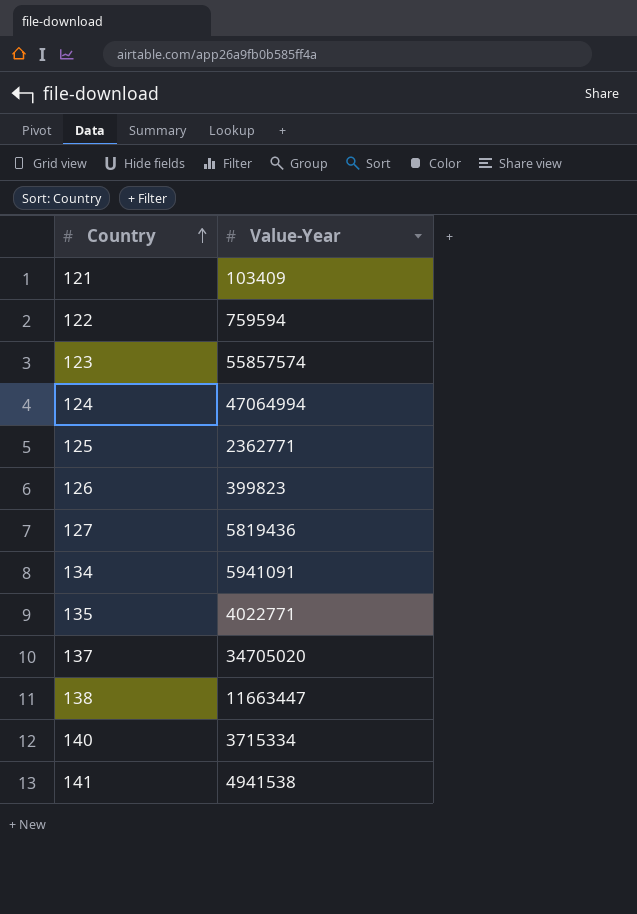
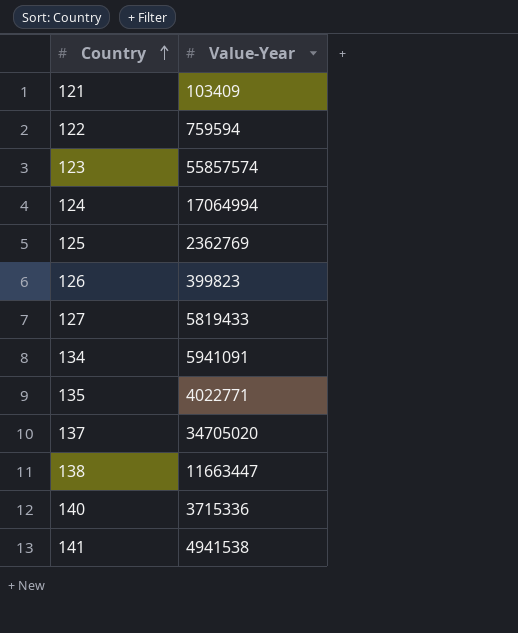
124 | Value-Year: 47064994 -> 17064994
125 | Value-Year: 2362771 -> 2362769
127 | Value-Year: 5819436 -> 5819433
140 | Value-Year: 3715334 -> 3715336

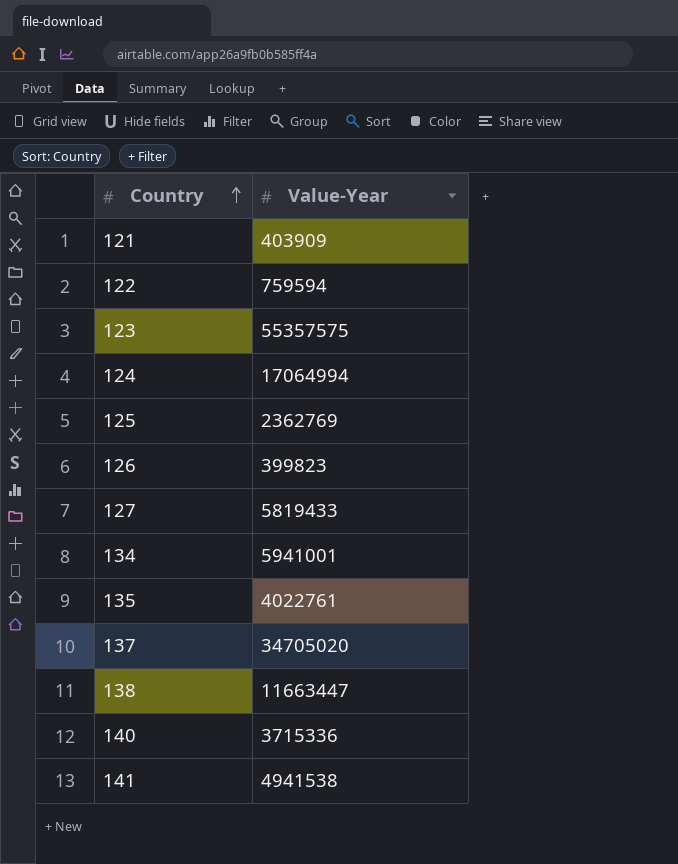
121 | Value-Year: 103409 -> 403909
123 | Value-Year: 55857574 -> 55357575
134 | Value-Year: 5941091 -> 5941001
135 | Value-Year: 4022771 -> 4022761

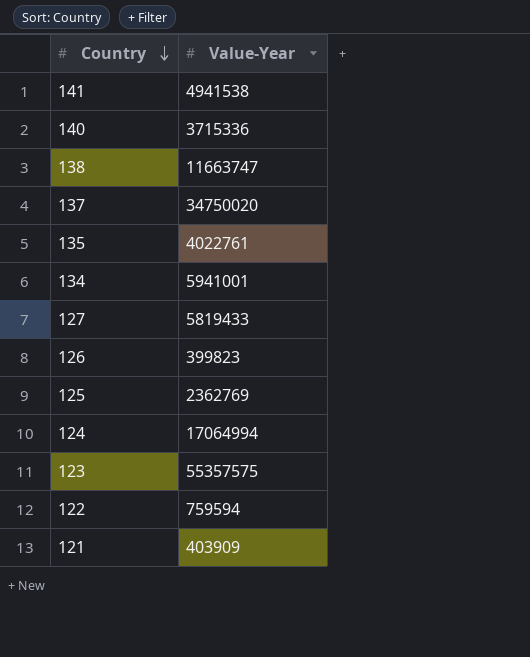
row order: Country ascending -> Country descending
138 | Value-Year: 11663447 -> 11663747
137 | Value-Year: 34705020 -> 34750020

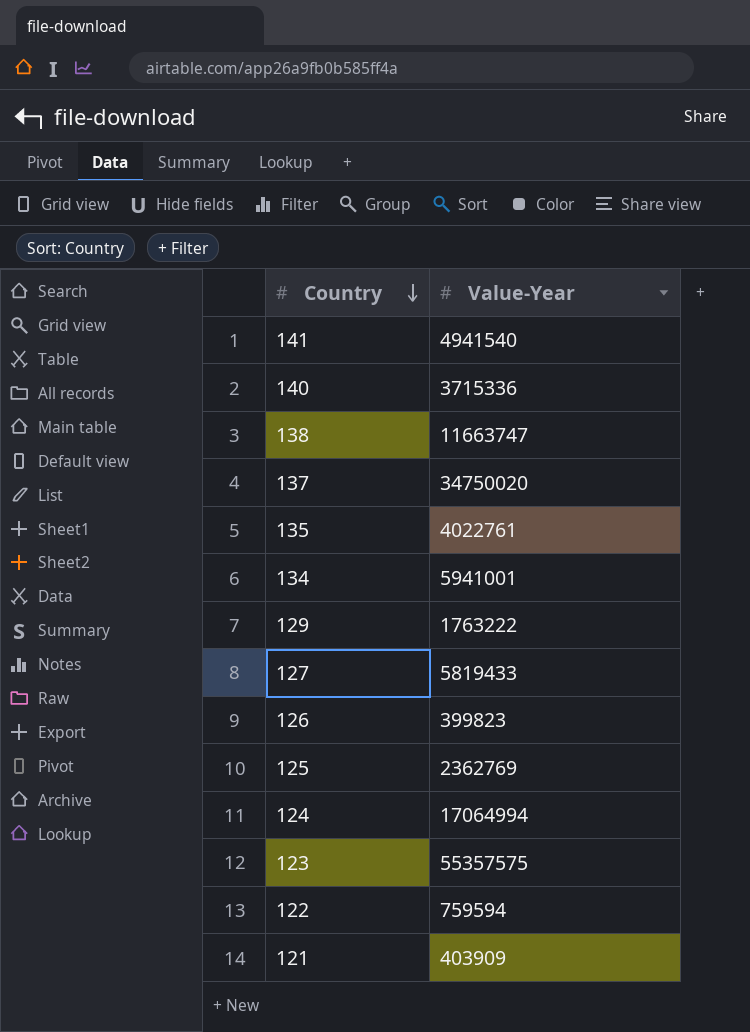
141 | Value-Year: 4941538 -> 4941540
row 129: none -> 1763222

